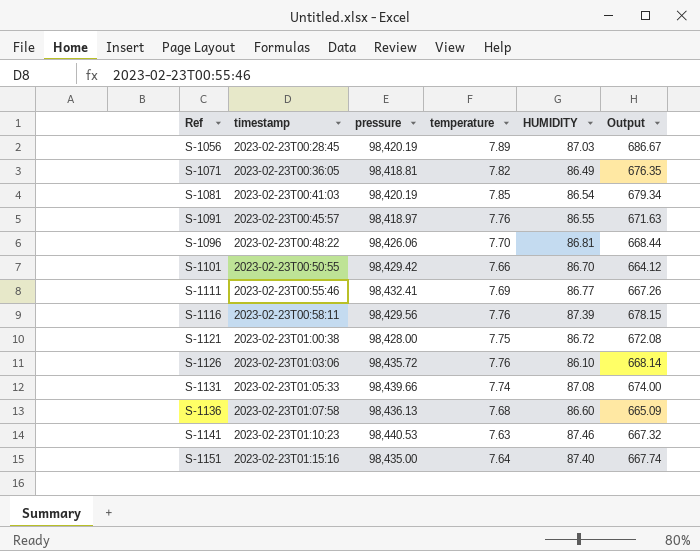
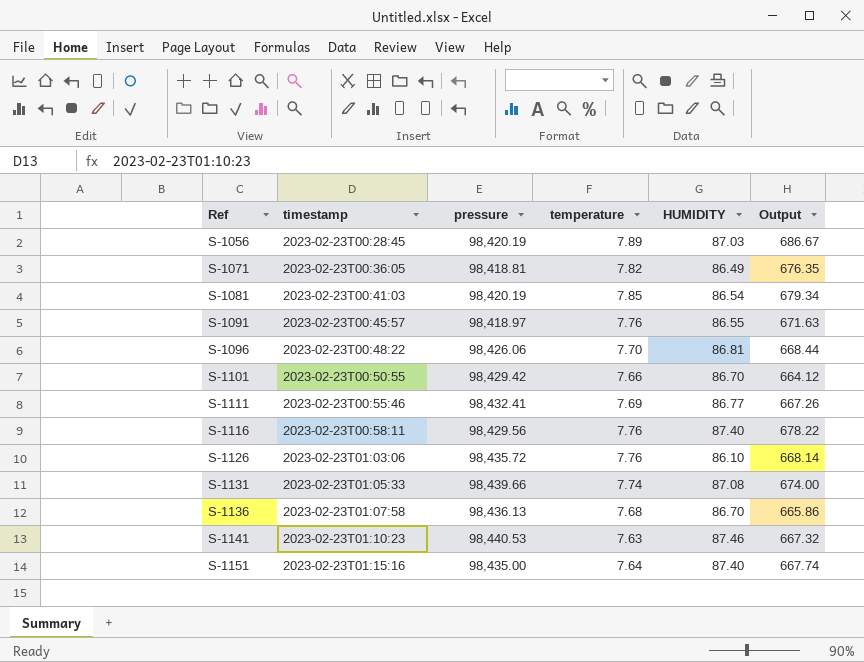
row S-1121: 2023-02-23T01:00:38 | 98,428.00 | 7.75 | 86.72 | 672.08 -> none
S-1116 | HUMIDITY: 87.39 -> 87.40
S-1116 | Output: 678.15 -> 678.22
S-1136 | HUMIDITY: 86.60 -> 86.70
S-1136 | Output: 665.09 -> 665.86

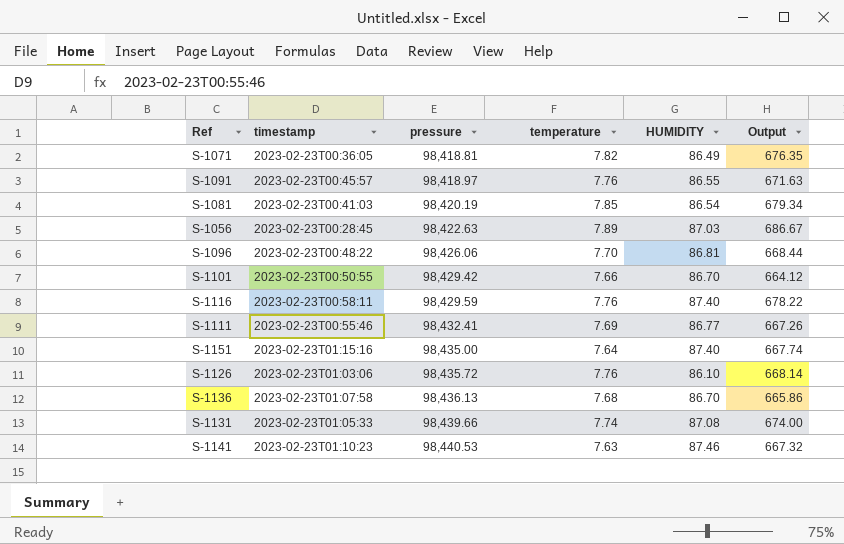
row order: Ref ascending -> pressure ascending
S-1056 | pressure: 98,420.19 -> 98,422.63
S-1116 | pressure: 98,429.56 -> 98,429.59

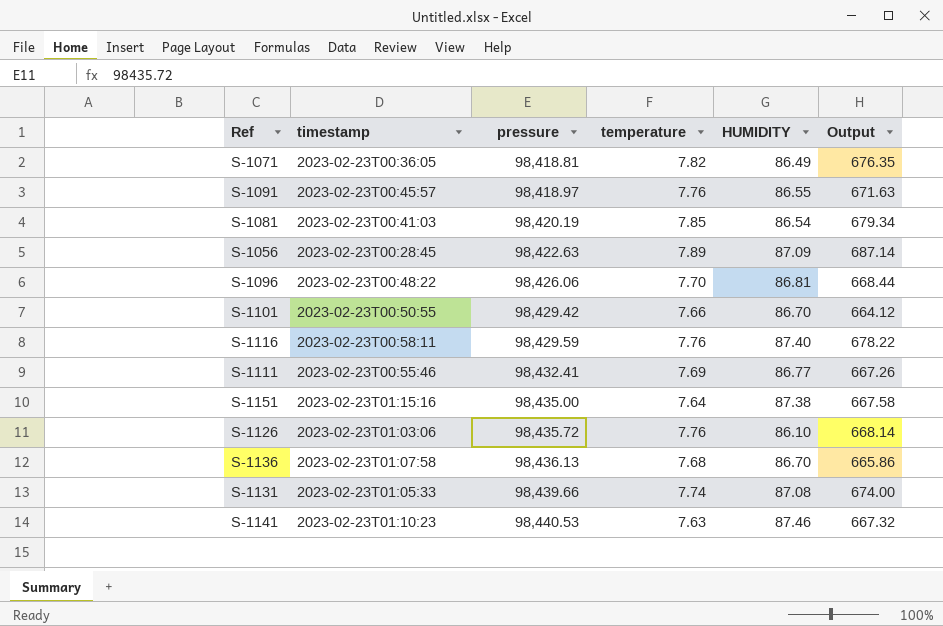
S-1056 | HUMIDITY: 87.03 -> 87.09
S-1056 | Output: 686.67 -> 687.14
S-1151 | HUMIDITY: 87.40 -> 87.38
S-1151 | Output: 667.74 -> 667.58

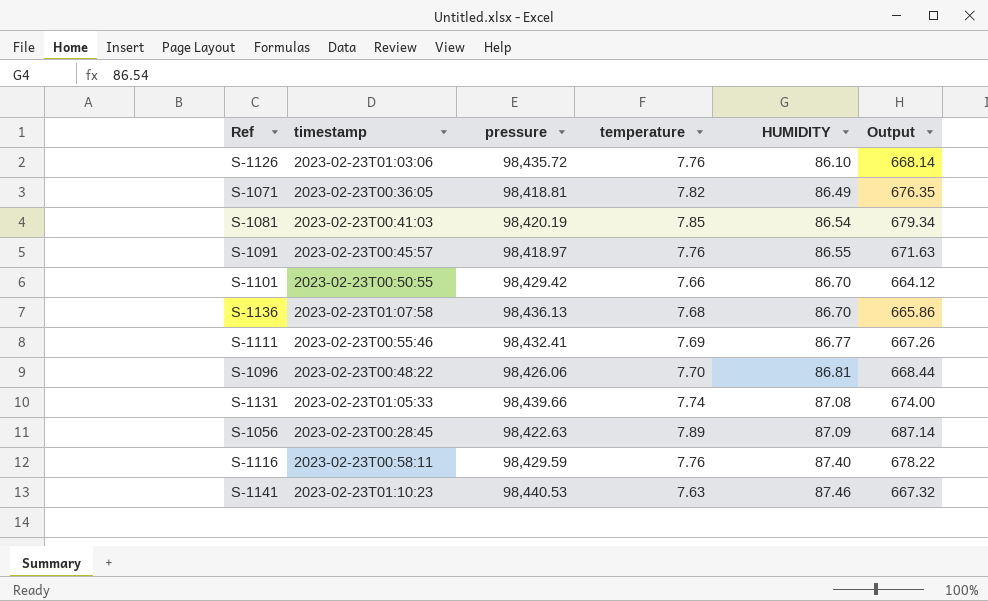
row order: pressure ascending -> HUMIDITY ascending
row S-1151: 2023-02-23T01:15:16 | 98,435.00 | 7.64 | 87.38 | 667.58 -> none

